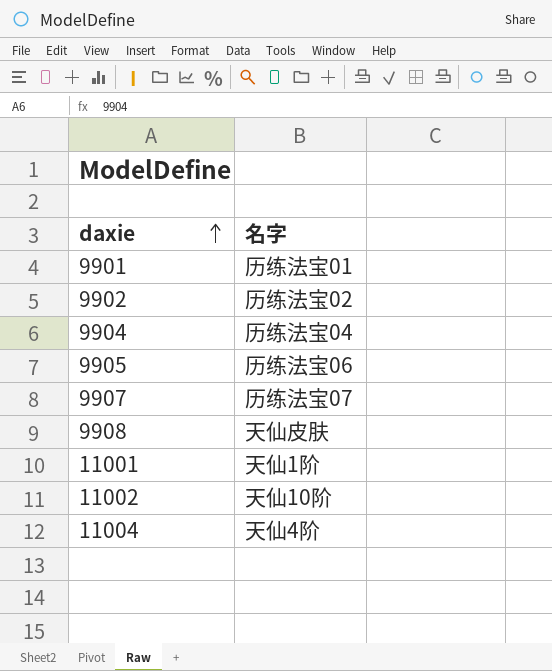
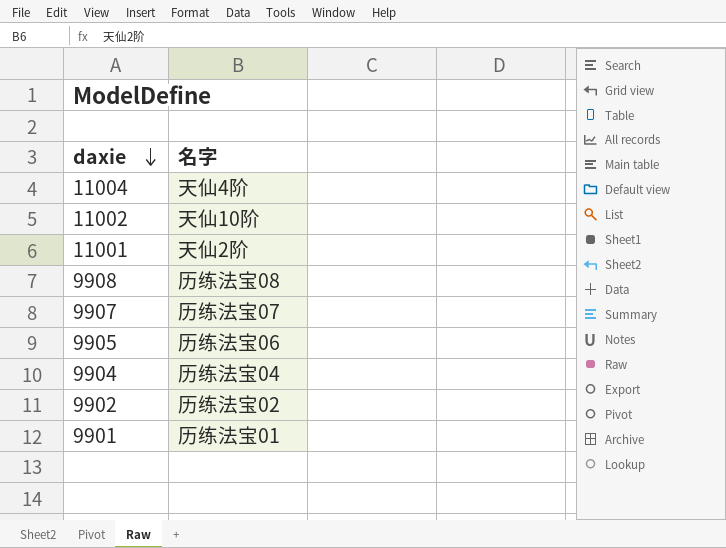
row order: daxie ascending -> daxie descending
11001 | 名字: 天仙1阶 -> 天仙2阶
9908 | 名字: 天仙皮肤 -> 历练法宝08

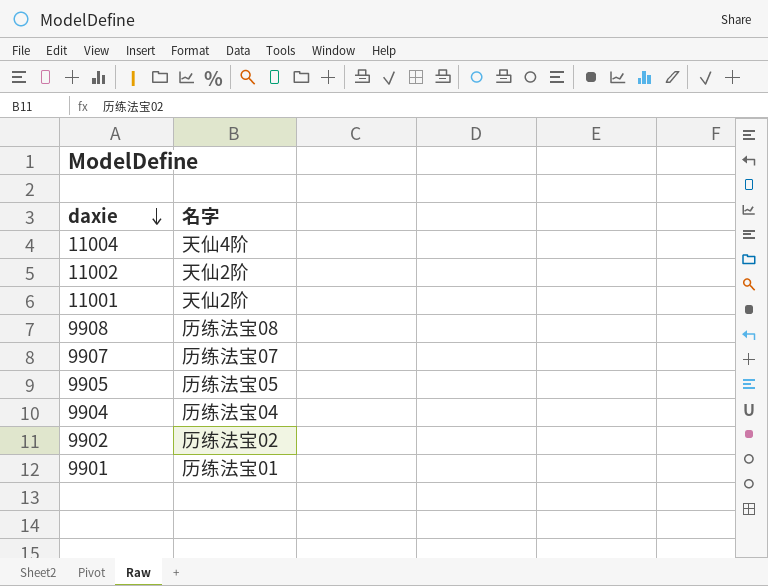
11002 | 名字: 天仙10阶 -> 天仙2阶
9905 | 名字: 历练法宝06 -> 历练法宝05

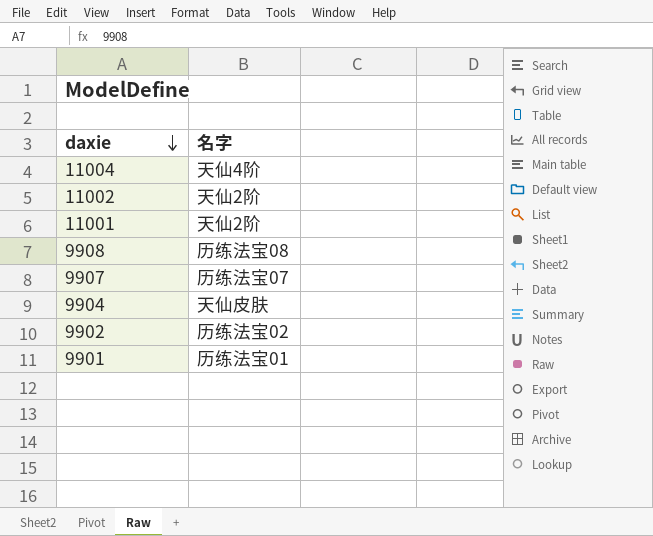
row 9905: 历练法宝05 -> none
9904 | 名字: 历练法宝04 -> 天仙皮肤

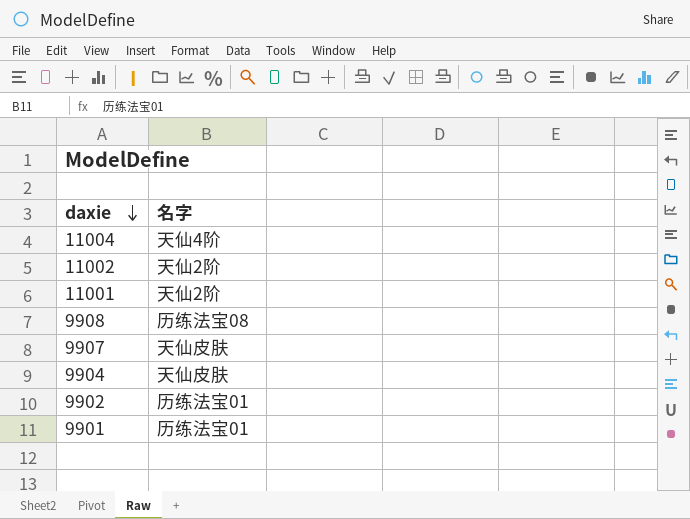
9907 | 名字: 历练法宝07 -> 天仙皮肤
9902 | 名字: 历练法宝02 -> 历练法宝01

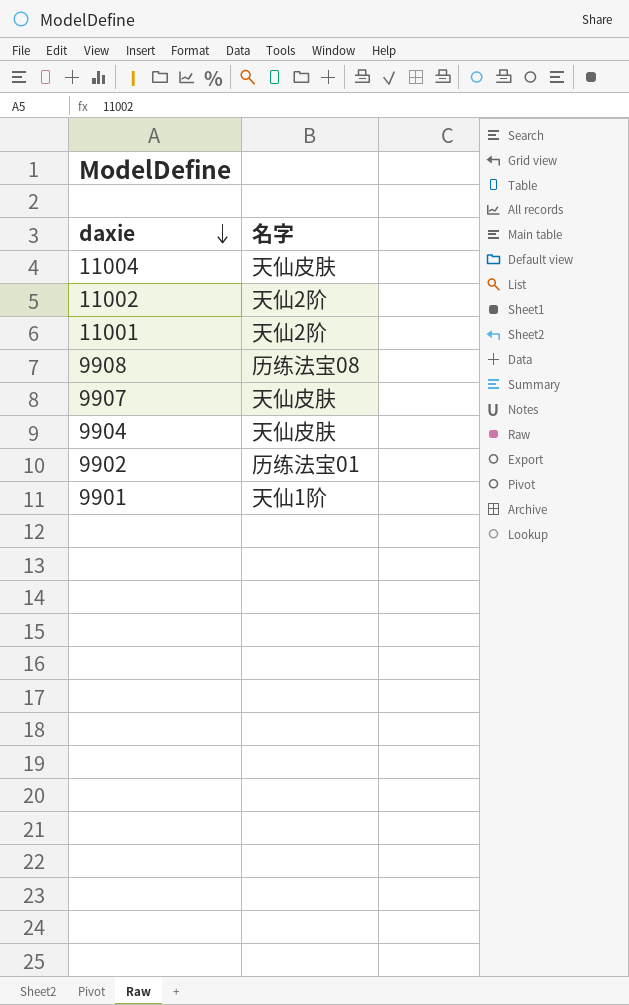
11004 | 名字: 天仙4阶 -> 天仙皮肤
9901 | 名字: 历练法宝01 -> 天仙1阶

